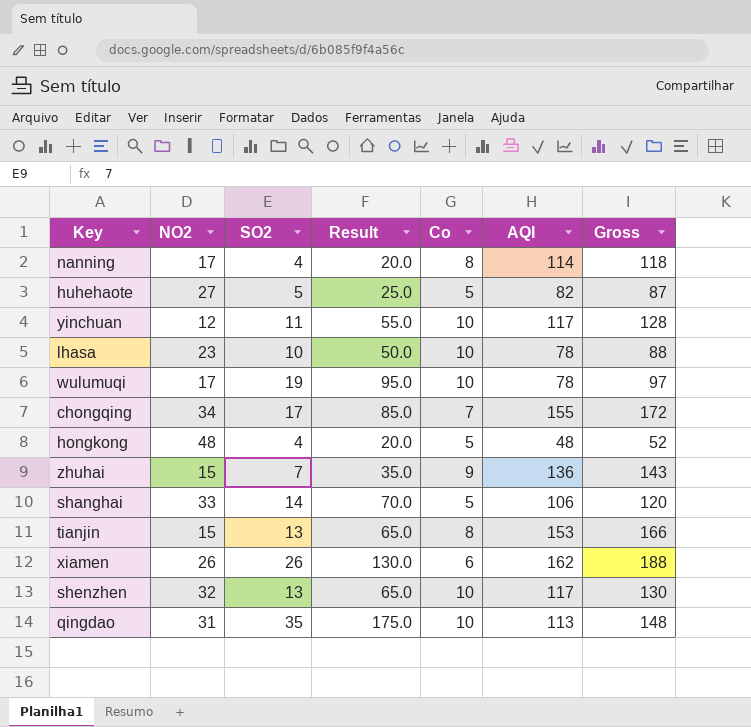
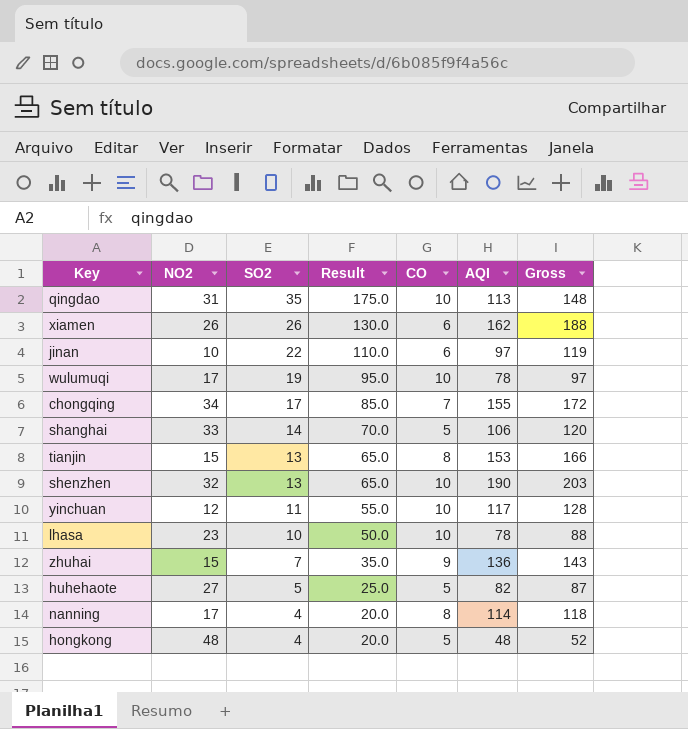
row order: none -> SO2 descending
column name: Co -> CO
row jinan: none -> 10 | 22 | 110.0 | 6 | 97 | 119
shenzhen | AQI: 117 -> 190
shenzhen | Gross: 130 -> 203

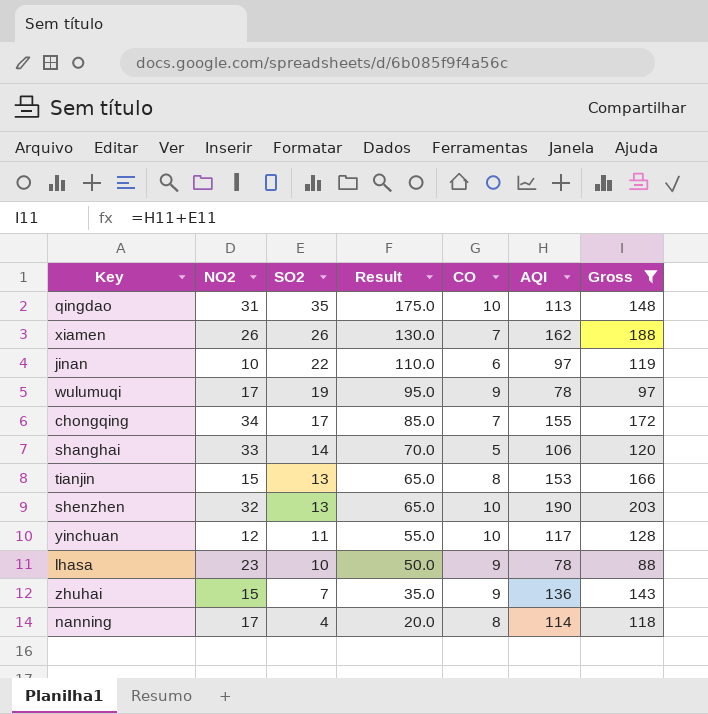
filter: none -> Gross >= 88
xiamen | CO: 6 -> 7
wulumuqi | CO: 10 -> 9
lhasa | CO: 10 -> 9

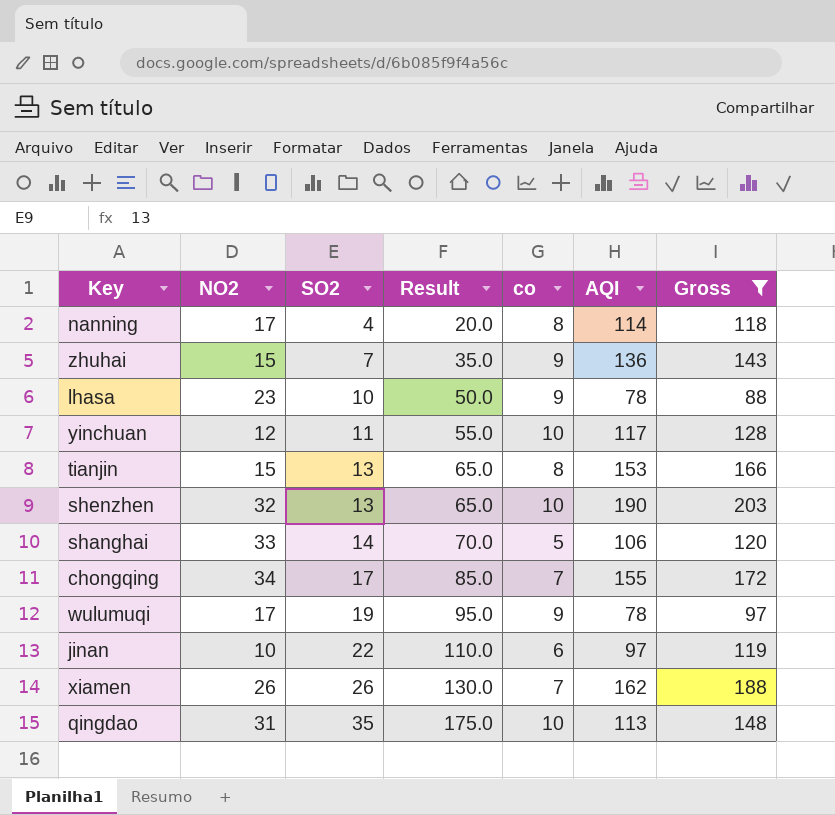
row order: SO2 descending -> SO2 ascending
column name: CO -> co

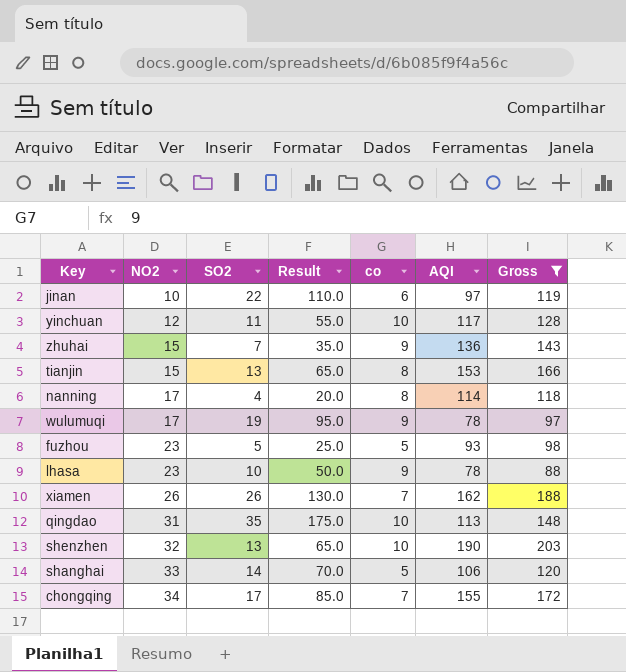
row order: SO2 ascending -> NO2 ascending
row fuzhou: none -> 23 | 5 | 25.0 | 5 | 93 | 98

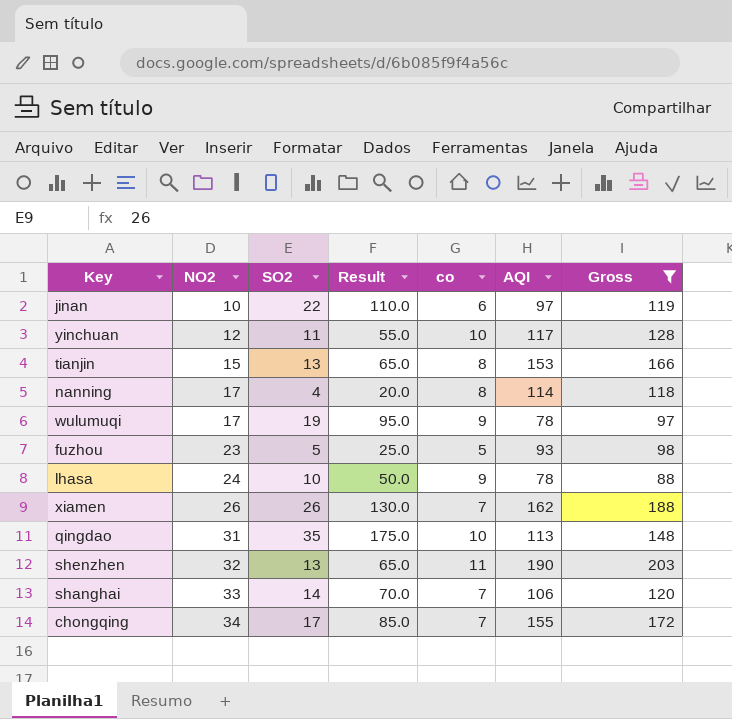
row zhuhai: 15 | 7 | 35.0 | 9 | 136 | 143 -> none
lhasa | NO2: 23 -> 24
shenzhen | co: 10 -> 11
shanghai | co: 5 -> 7

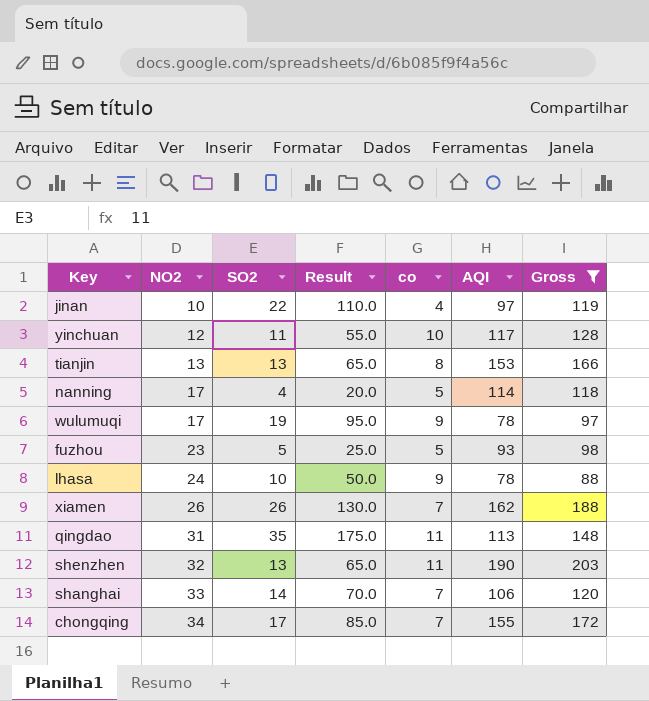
jinan | co: 6 -> 4
tianjin | NO2: 15 -> 13
nanning | co: 8 -> 5
qingdao | co: 10 -> 11

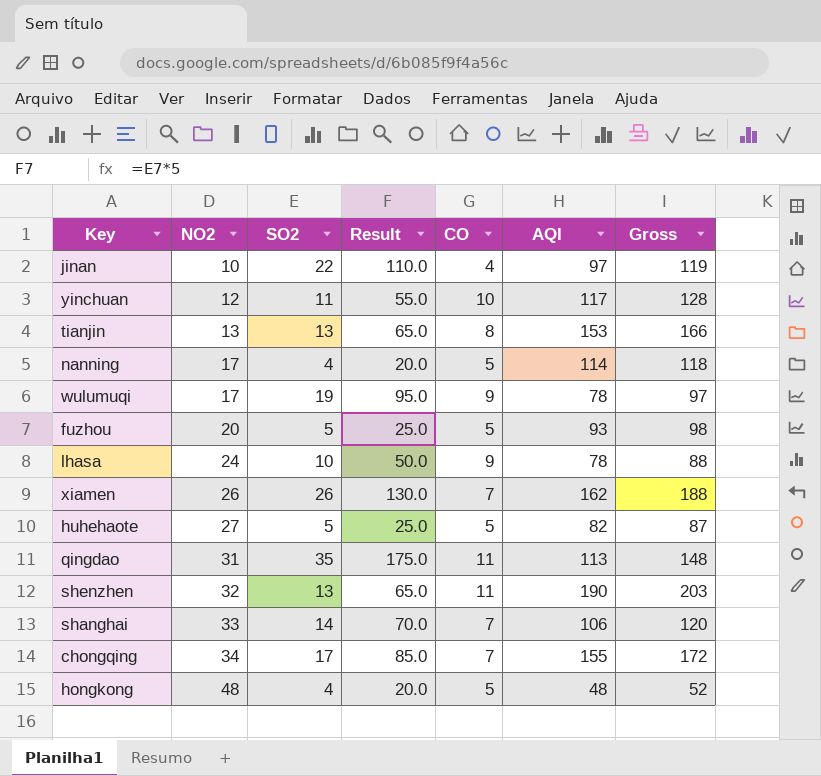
filter: Gross >= 88 -> none
column name: co -> CO
fuzhou | NO2: 23 -> 20

